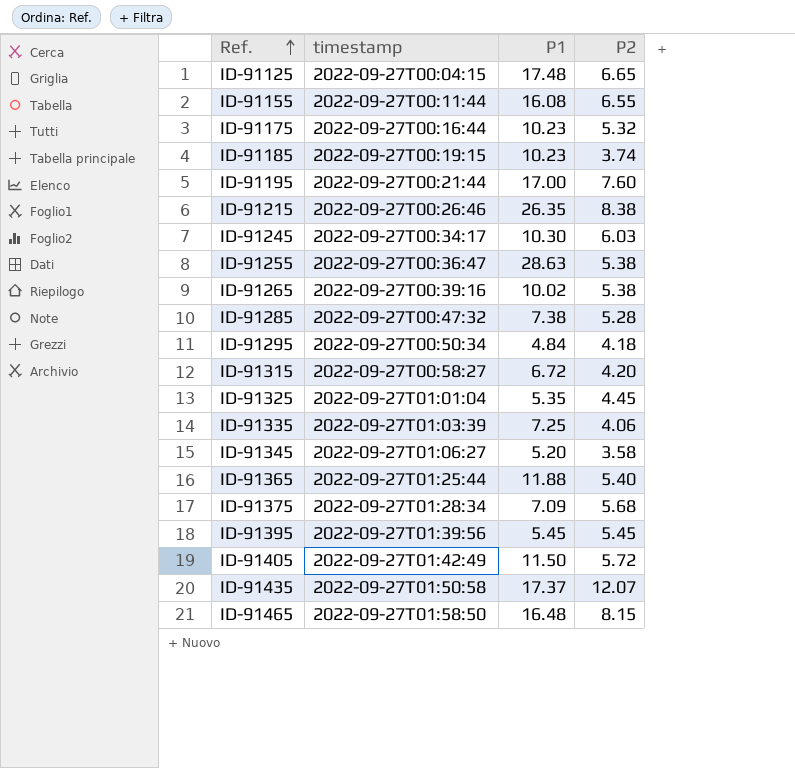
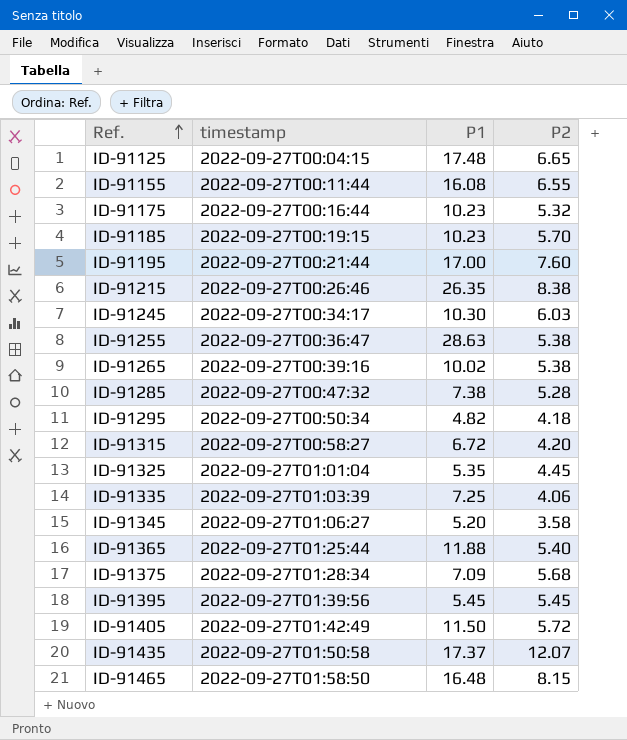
ID-91185 | P2: 3.74 -> 5.70
ID-91295 | P1: 4.84 -> 4.82

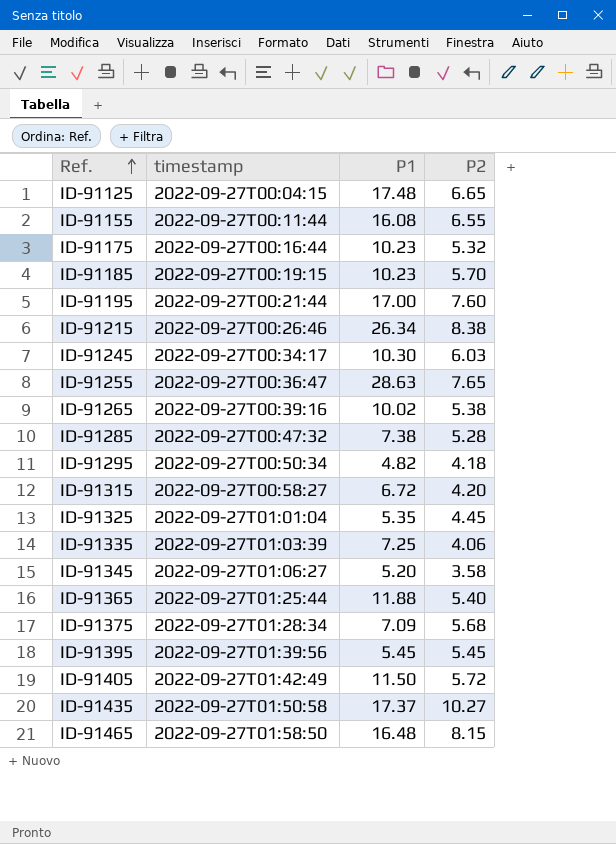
ID-91215 | P1: 26.35 -> 26.34
ID-91255 | P2: 5.38 -> 7.65
ID-91435 | P2: 12.07 -> 10.27

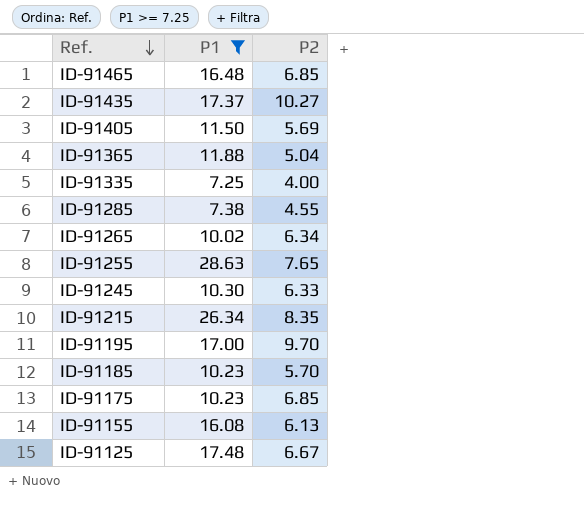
filter: none -> P1 >= 7.25
row order: Ref. ascending -> Ref. descending
column timestamp | position: 2 -> none
ID-91465 | P2: 8.15 -> 6.85
ID-91405 | P2: 5.72 -> 5.69
ID-91365 | P2: 5.40 -> 5.04
ID-91335 | P2: 4.06 -> 4.00
ID-91285 | P2: 5.28 -> 4.55
ID-91265 | P2: 5.38 -> 6.34
ID-91245 | P2: 6.03 -> 6.33
ID-91215 | P2: 8.38 -> 8.35
ID-91195 | P2: 7.60 -> 9.70
ID-91175 | P2: 5.32 -> 6.85
ID-91155 | P2: 6.55 -> 6.13
ID-91125 | P2: 6.65 -> 6.67

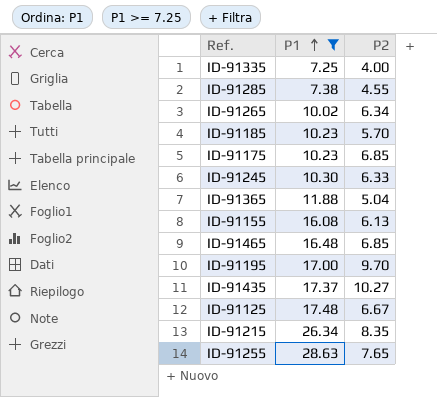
row order: Ref. descending -> P1 ascending
row ID-91405: 11.50 | 5.69 -> none

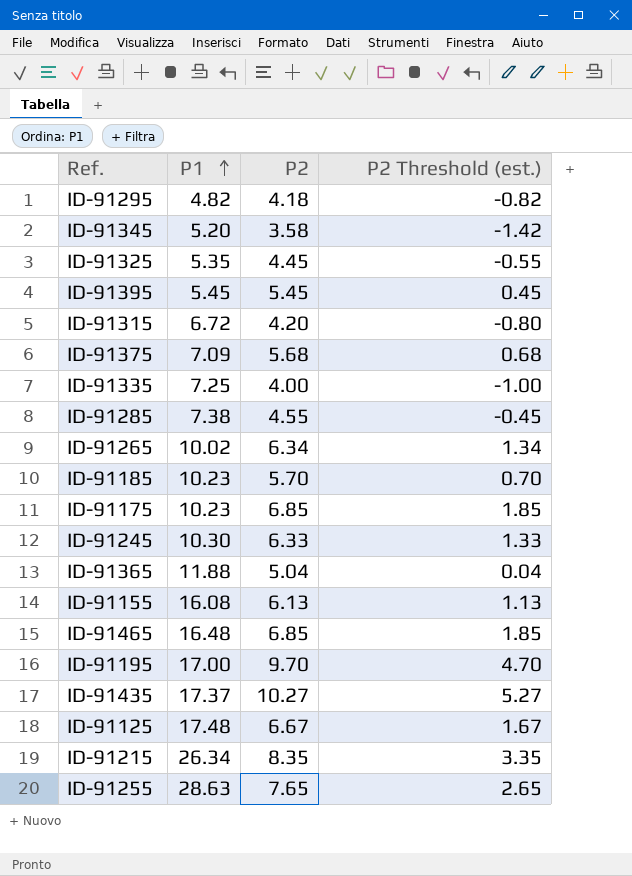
filter: P1 >= 7.25 -> none
column P2 Threshold (est.) | formula: none -> [P2] - 5

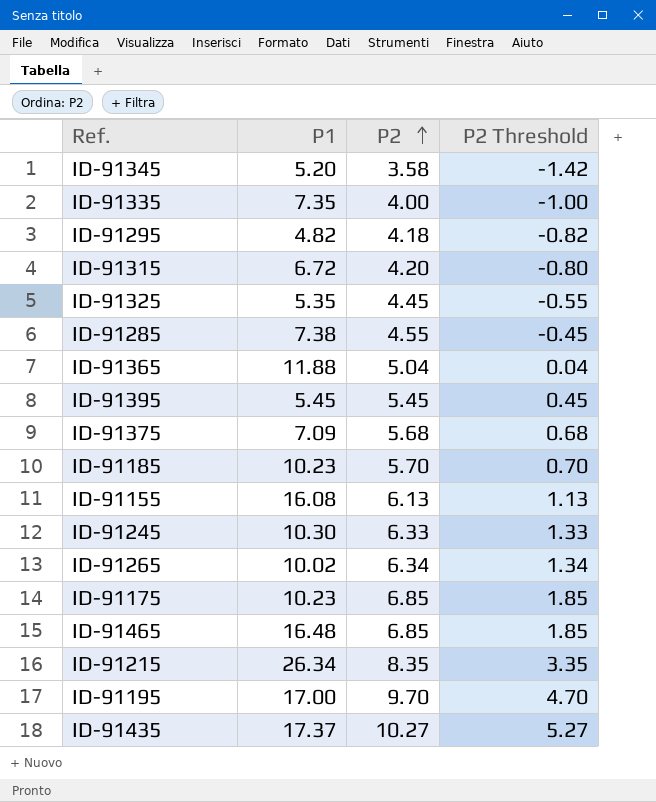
row order: P1 ascending -> P2 ascending
column name: P2 Threshold (est.) -> P2 Threshold
row ID-91125: 17.48 | 6.67 | 1.67 -> none
row ID-91255: 28.63 | 7.65 | 2.65 -> none
ID-91335 | P1: 7.25 -> 7.35

